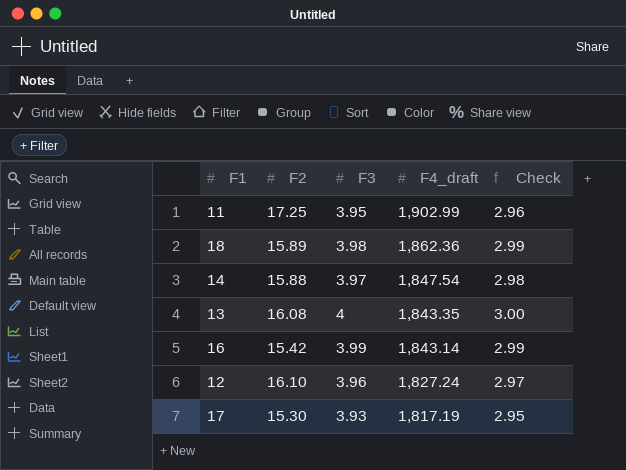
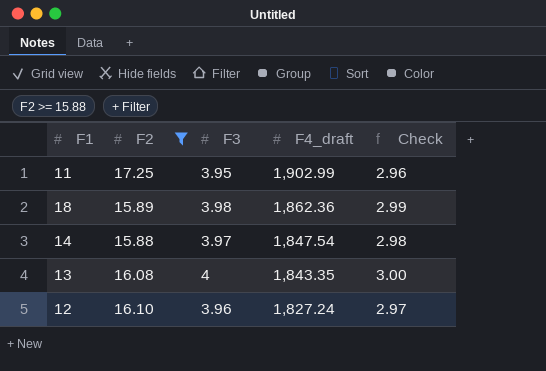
filter: none -> F2 >= 15.88

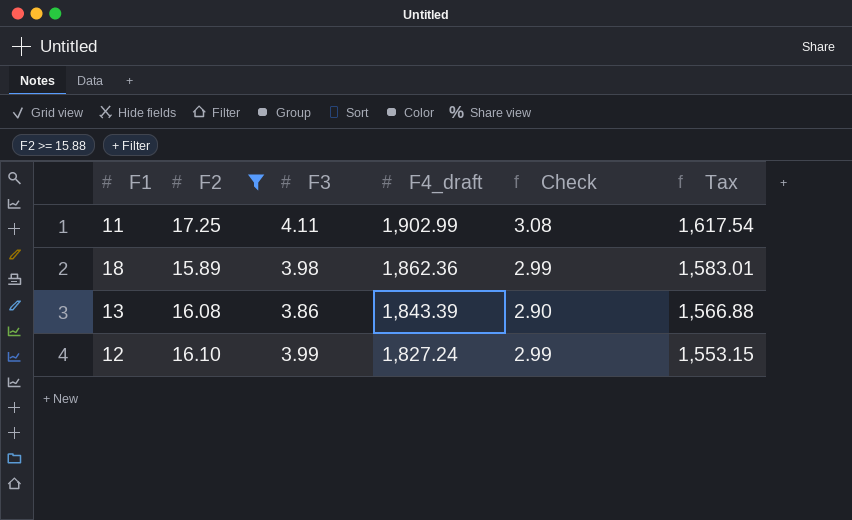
column Tax | formula: none -> [F4_draft] * 0.85
row 14: 15.88 | 3.97 | 1,847.54 | 2.98 -> none
11 | F3: 3.95 -> 4.11
11 | Check: 2.96 -> 3.08
13 | F3: 4 -> 3.86
13 | F4_draft: 1,843.35 -> 1,843.39
13 | Check: 3.00 -> 2.90
12 | F3: 3.96 -> 3.99
12 | Check: 2.97 -> 2.99

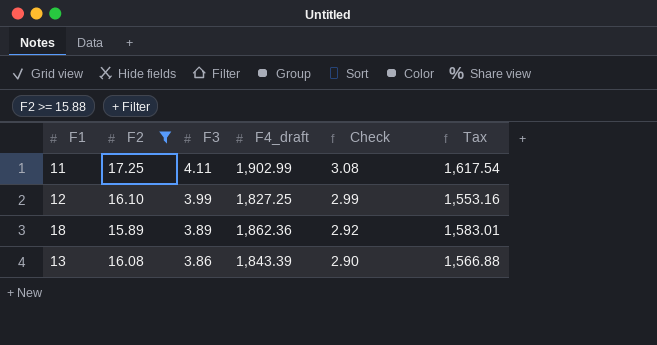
row order: F4_draft descending -> F3 descending
12 | F4_draft: 1,827.24 -> 1,827.25
12 | Tax: 1,553.15 -> 1,553.16
18 | F3: 3.98 -> 3.89
18 | Check: 2.99 -> 2.92

